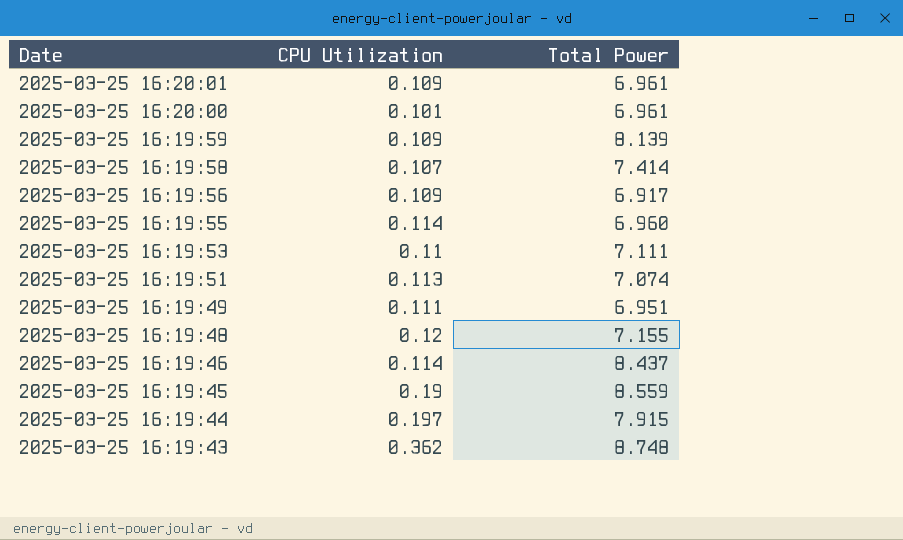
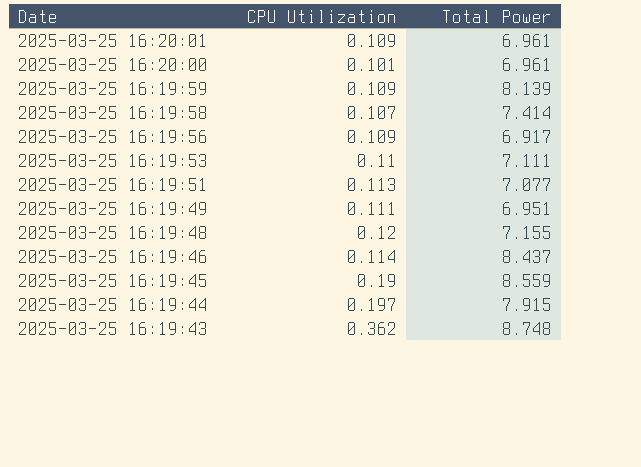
row 2025-03-25 16:19:55: 0.114 | 6.960 -> none
2025-03-25 16:19:51 | Total Power: 7.074 -> 7.077

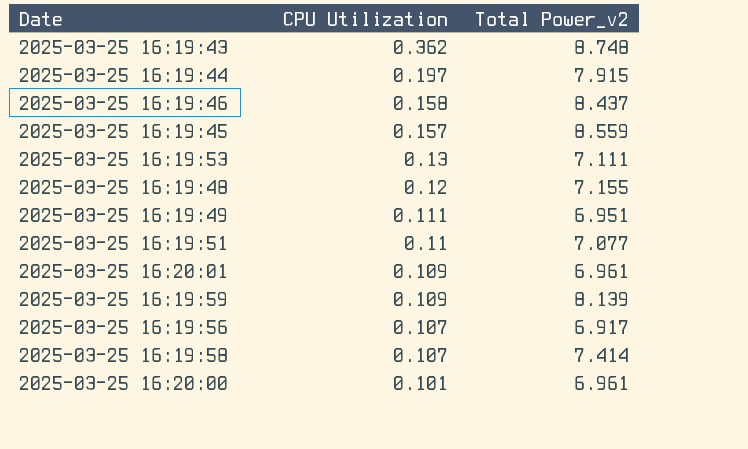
row order: Date descending -> CPU Utilization descending
column name: Total Power -> Total Power_v2
2025-03-25 16:19:46 | CPU Utilization: 0.114 -> 0.158
2025-03-25 16:19:45 | CPU Utilization: 0.19 -> 0.157
2025-03-25 16:19:53 | CPU Utilization: 0.11 -> 0.13
2025-03-25 16:19:51 | CPU Utilization: 0.113 -> 0.11
2025-03-25 16:19:56 | CPU Utilization: 0.109 -> 0.107

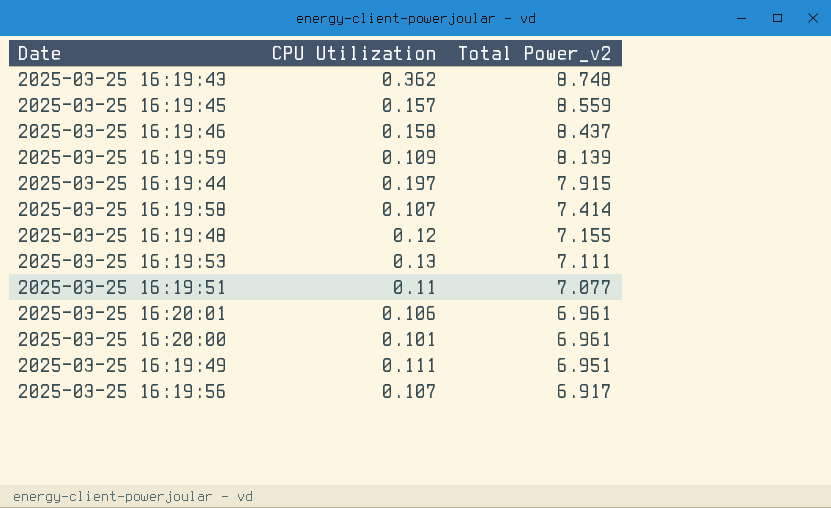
row order: CPU Utilization descending -> Total Power_v2 descending
2025-03-25 16:20:01 | CPU Utilization: 0.109 -> 0.106

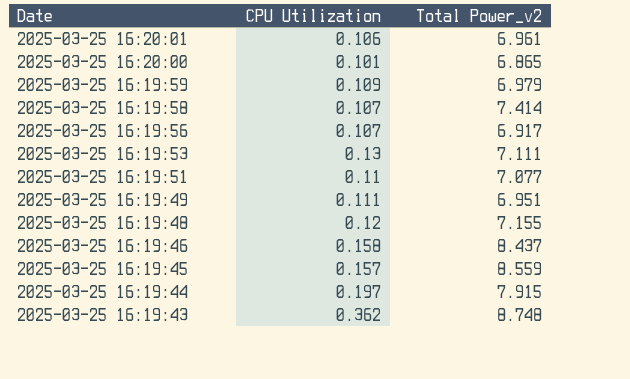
row order: Total Power_v2 descending -> Date descending
2025-03-25 16:20:00 | Total Power_v2: 6.961 -> 6.865
2025-03-25 16:19:59 | Total Power_v2: 8.139 -> 6.979

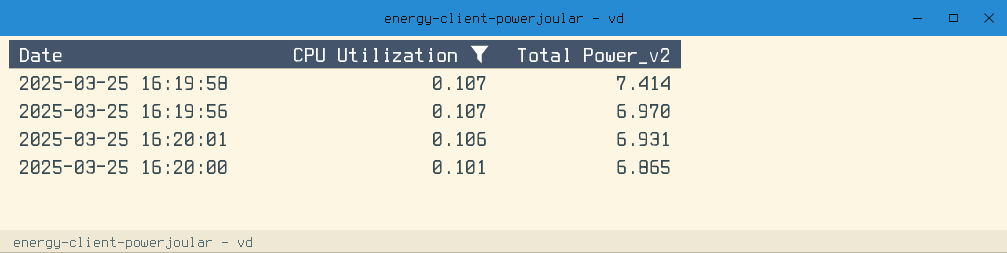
filter: none -> CPU Utilization <= 0.107
row order: Date descending -> CPU Utilization descending
2025-03-25 16:19:56 | Total Power_v2: 6.917 -> 6.970
2025-03-25 16:20:01 | Total Power_v2: 6.961 -> 6.931

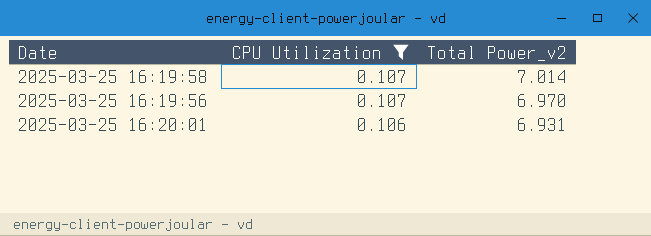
row 2025-03-25 16:20:00: 0.101 | 6.865 -> none
2025-03-25 16:19:58 | Total Power_v2: 7.414 -> 7.014

